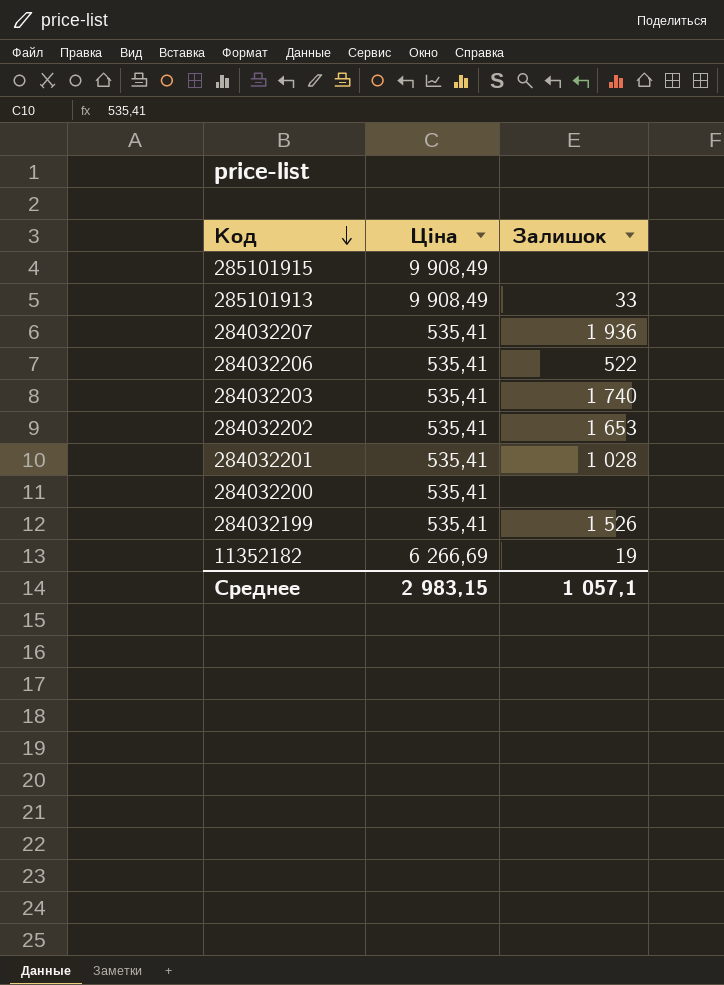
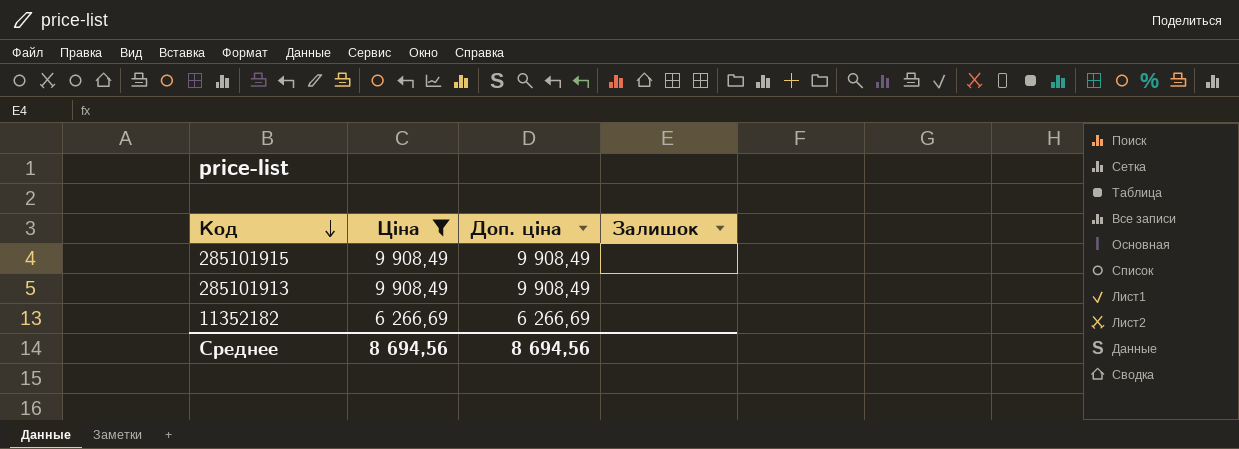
filter: none -> Ціна != 535,41
column Доп. ціна | position: none -> 3
285101913 | Залишок: 33 -> none
11352182 | Залишок: 19 -> none
Среднее | Ціна: 2 983,15 -> 8 694,56
Среднее | Залишок: 1 057,1 -> none

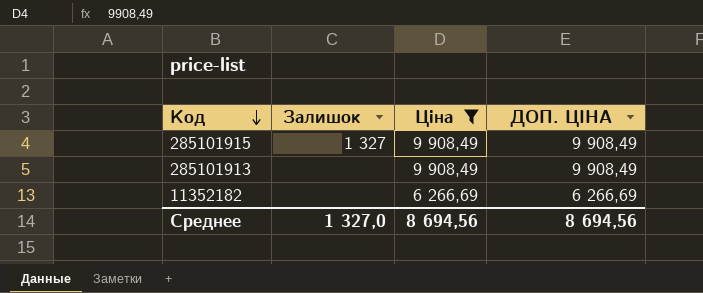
column Залишок | position: 4 -> 2
column name: Доп. ціна -> ДОП. ЦІНА
285101915 | Залишок: none -> 1 327
Среднее | Залишок: none -> 1 327,0

